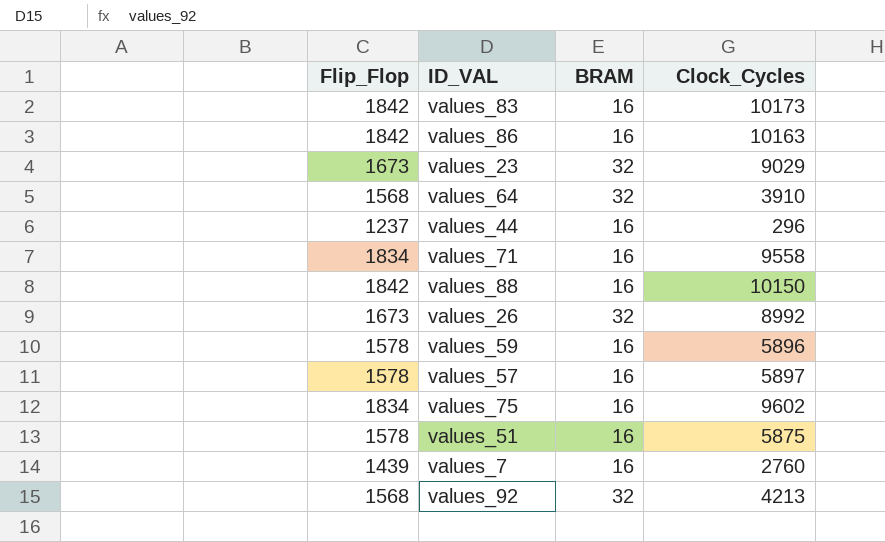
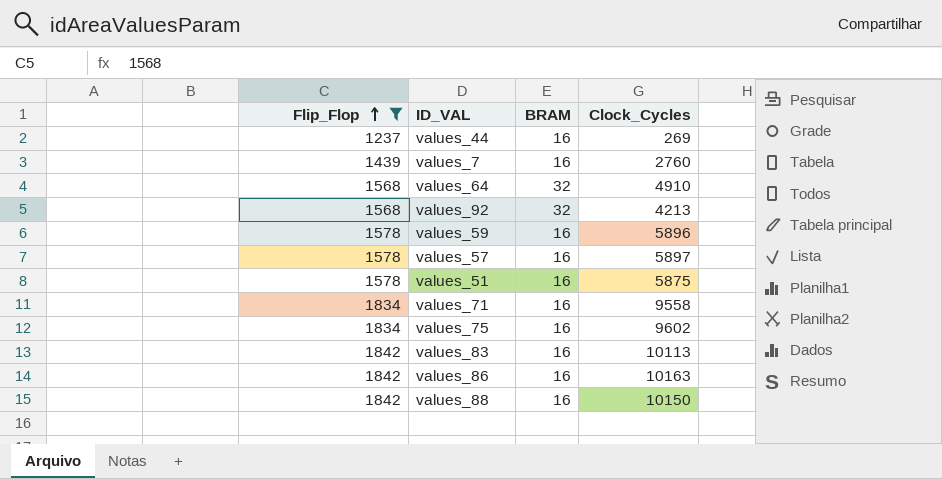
filter: none -> Flip_Flop != 1673
row order: none -> Flip_Flop ascending
values_44 | Clock_Cycles: 296 -> 269
values_64 | Clock_Cycles: 3910 -> 4910
values_83 | Clock_Cycles: 10173 -> 10113

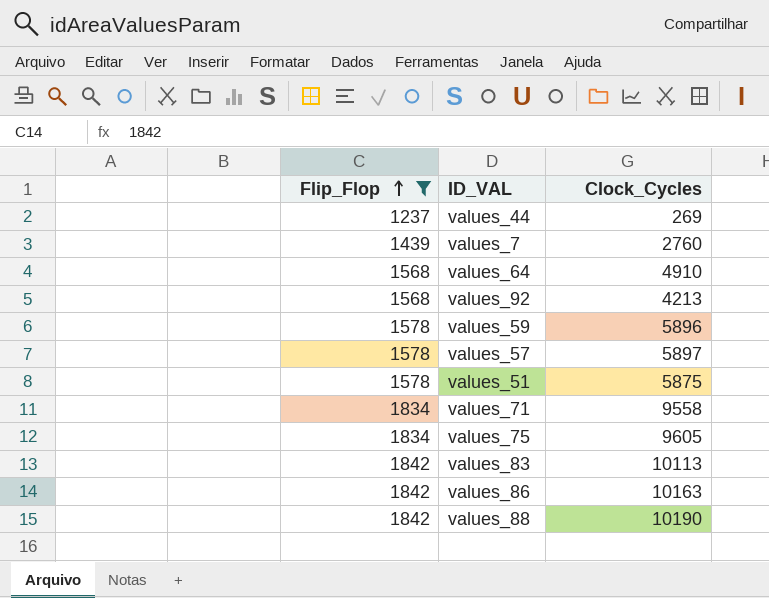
column BRAM | position: 3 -> none
values_75 | Clock_Cycles: 9602 -> 9605
values_88 | Clock_Cycles: 10150 -> 10190

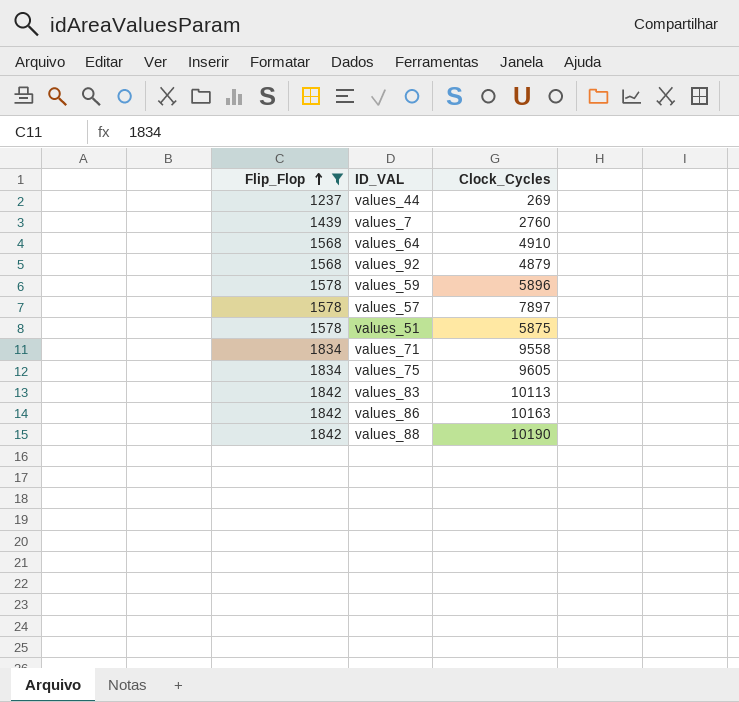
values_92 | Clock_Cycles: 4213 -> 4879
values_57 | Clock_Cycles: 5897 -> 7897

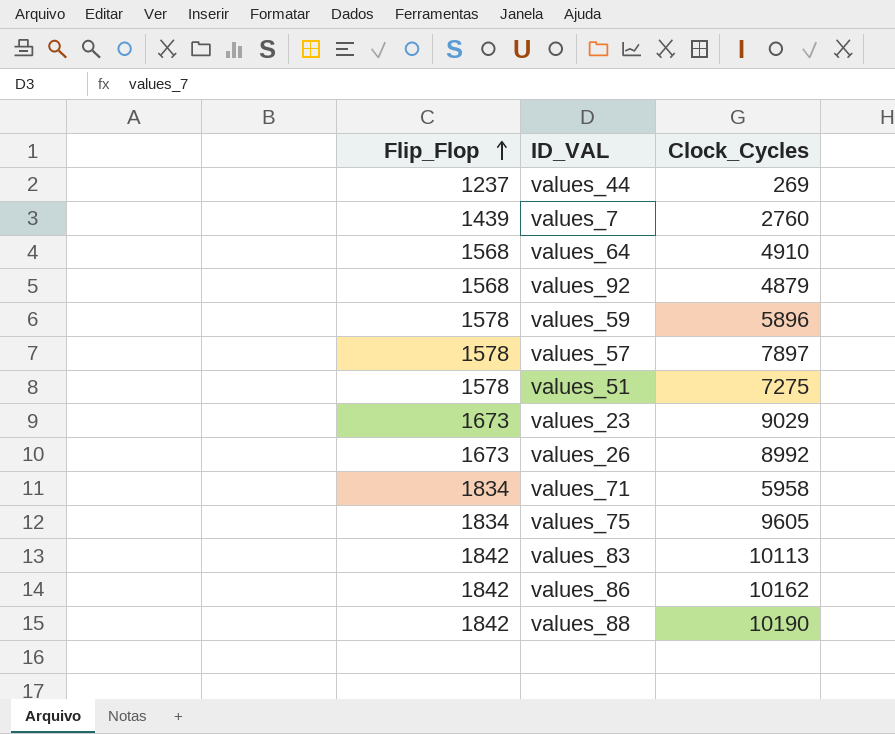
filter: Flip_Flop != 1673 -> none
values_51 | Clock_Cycles: 5875 -> 7275
values_71 | Clock_Cycles: 9558 -> 5958
values_86 | Clock_Cycles: 10163 -> 10162

